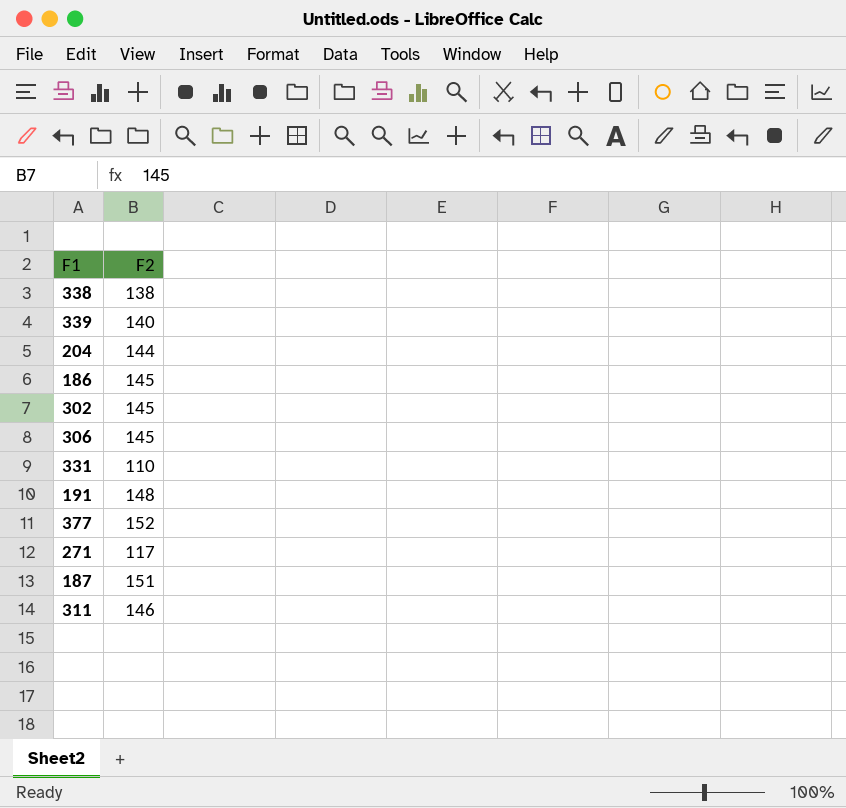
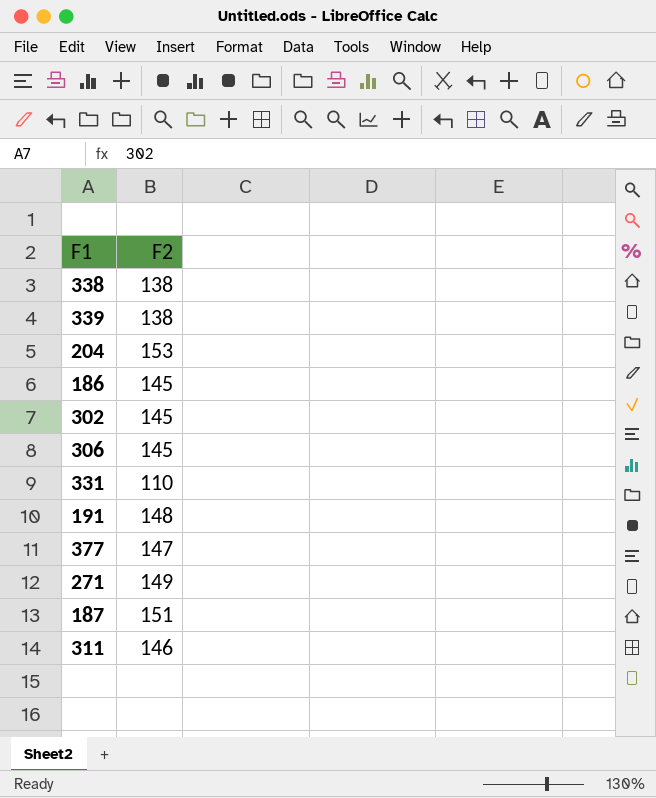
339 | F2: 140 -> 138
204 | F2: 144 -> 153
377 | F2: 152 -> 147
271 | F2: 117 -> 149

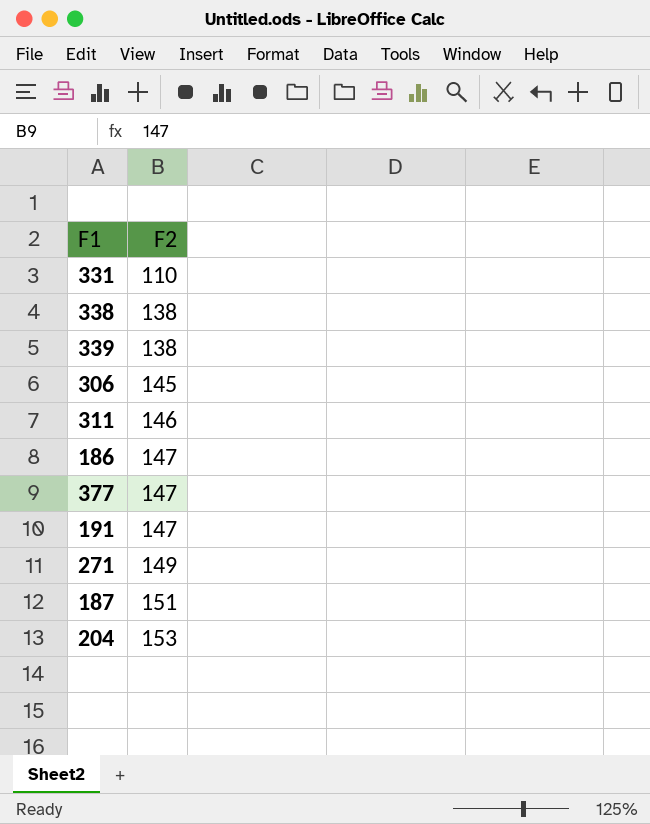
row order: none -> F2 ascending
row 302: 145 -> none
186 | F2: 145 -> 147
191 | F2: 148 -> 147

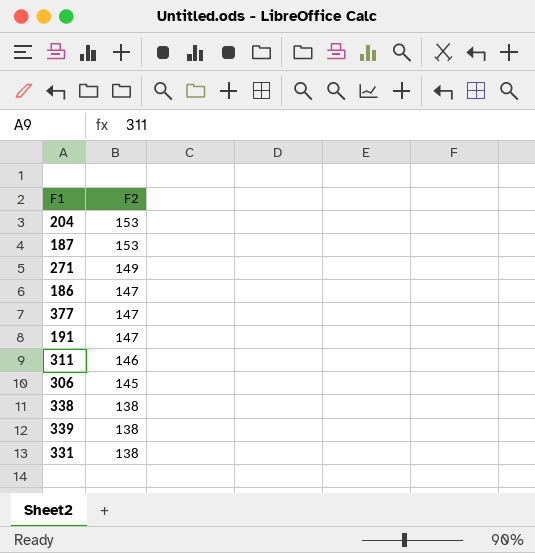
row order: F2 ascending -> F2 descending
187 | F2: 151 -> 153
331 | F2: 110 -> 138

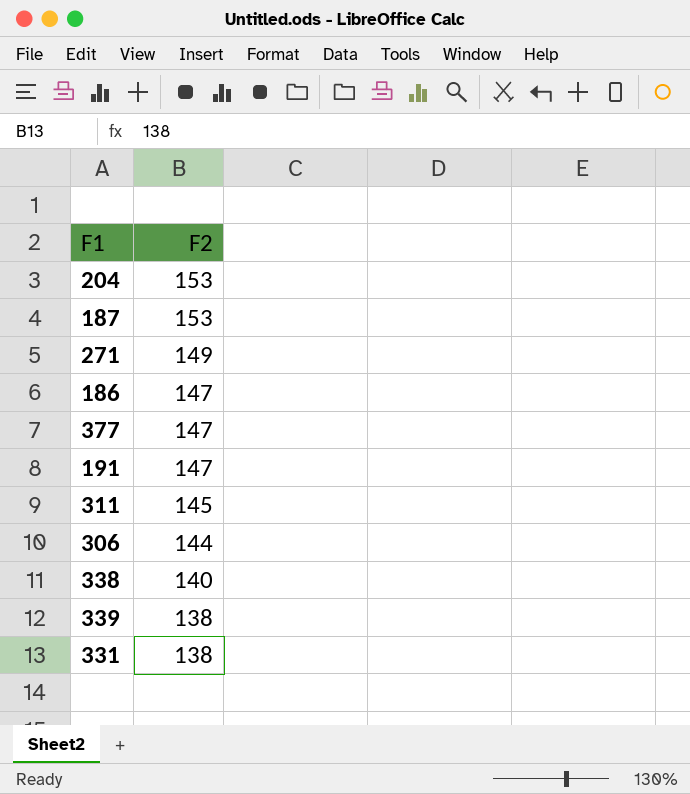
311 | F2: 146 -> 145
306 | F2: 145 -> 144
338 | F2: 138 -> 140

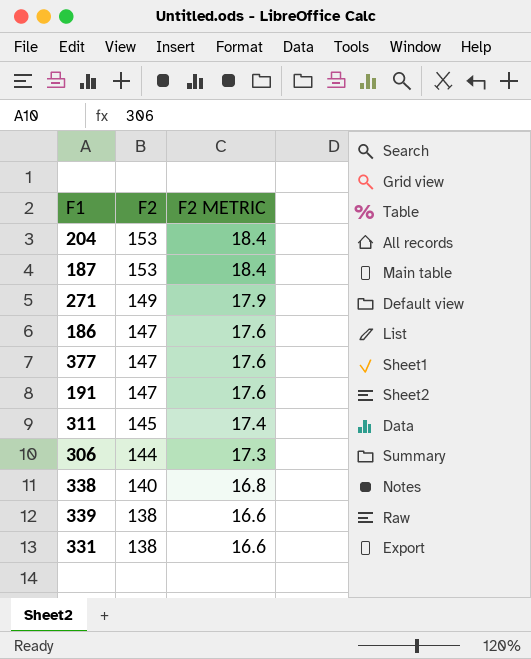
column F2 METRIC | formula: none -> [F2] * 0.12

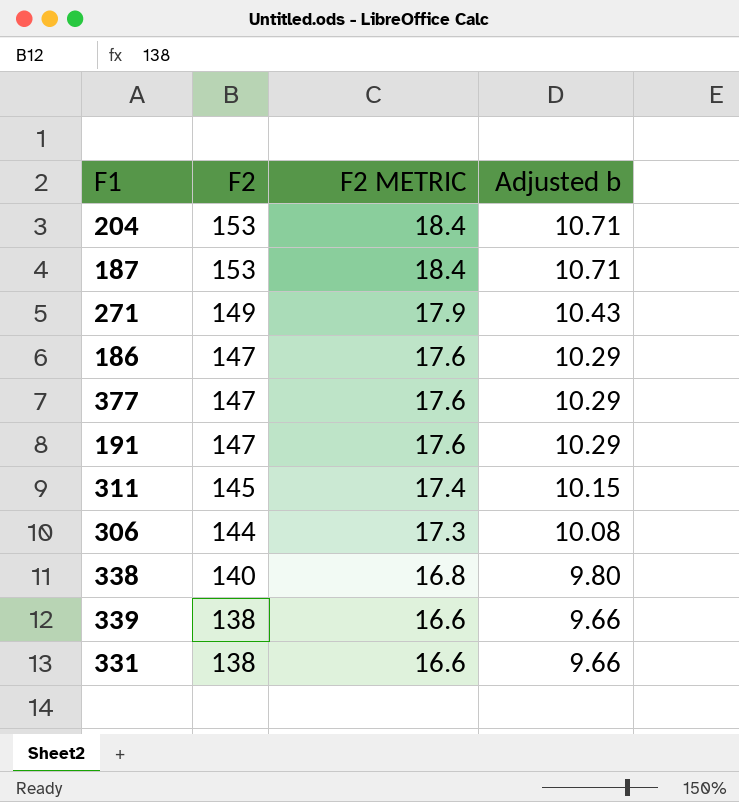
column Adjusted b | formula: none -> [F2] * 0.07

